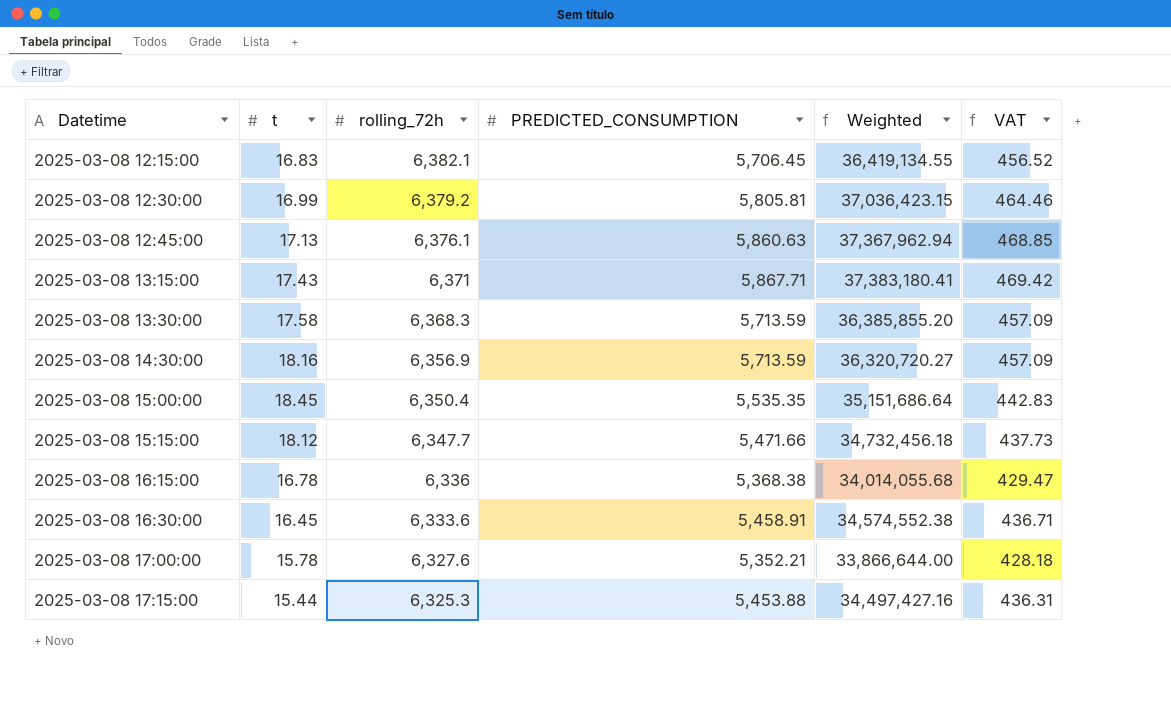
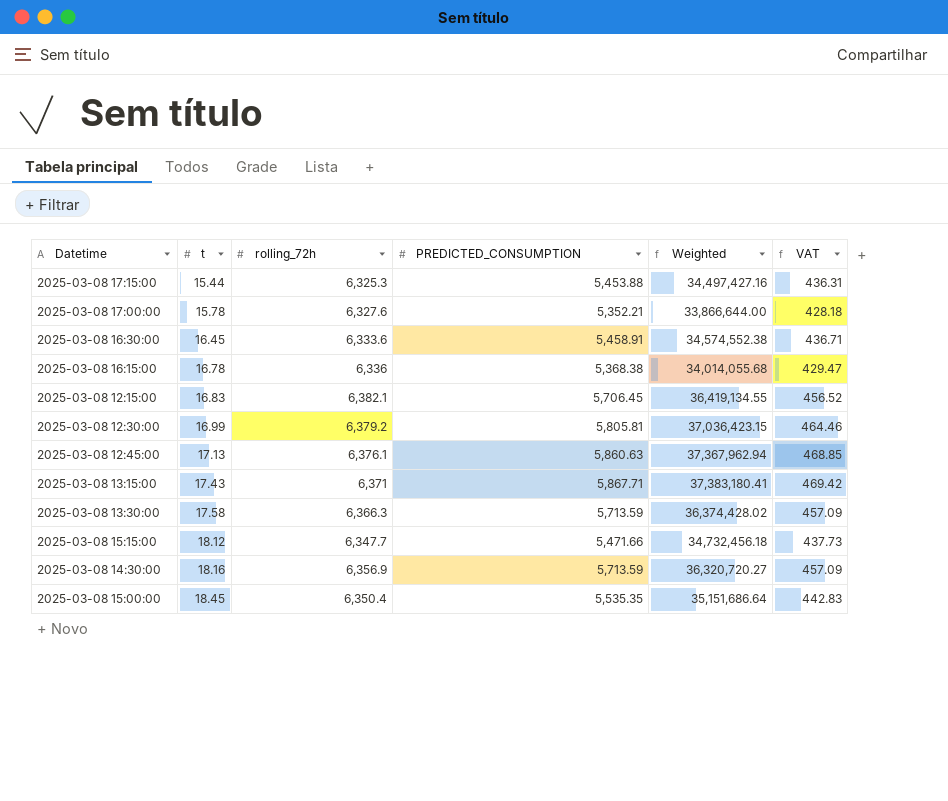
row order: Datetime ascending -> t ascending
2025-03-08 13:30:00 | rolling_72h: 6,368.3 -> 6,366.3
2025-03-08 13:30:00 | Weighted: 36,385,855.20 -> 36,374,428.02

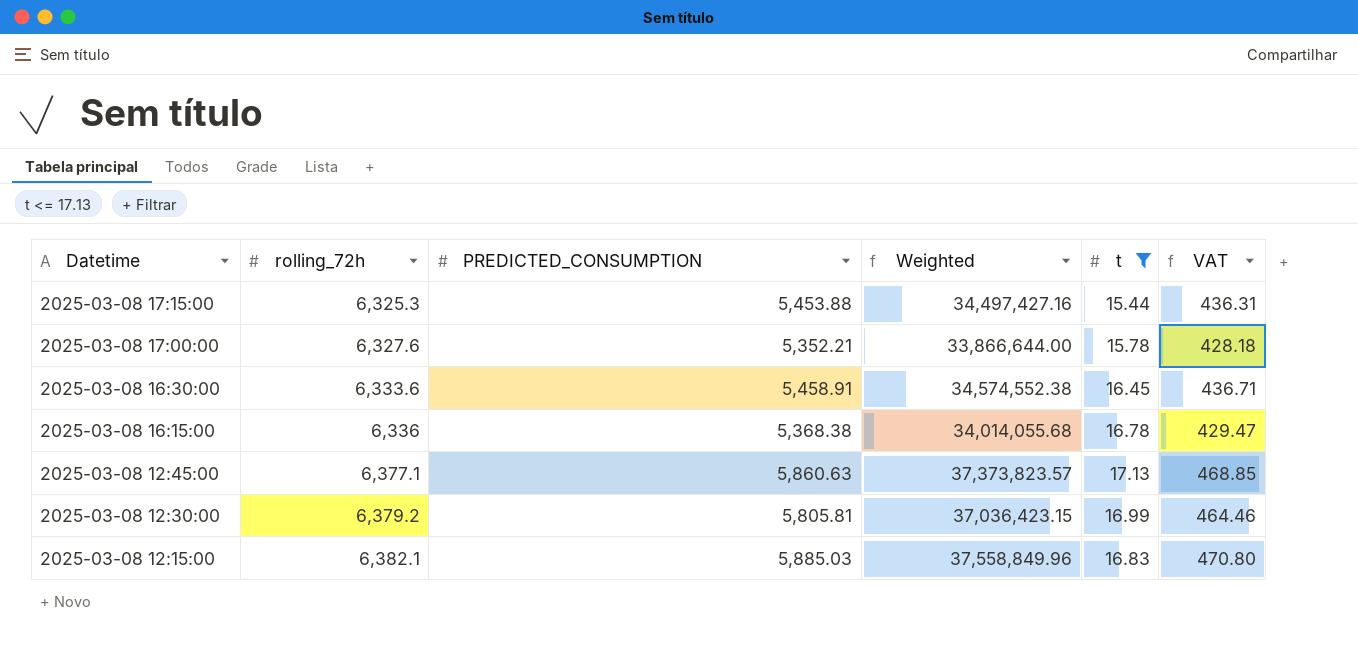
filter: none -> t <= 17.13
row order: t ascending -> Datetime descending
column t | position: 2 -> 5
2025-03-08 12:45:00 | rolling_72h: 6,376.1 -> 6,377.1
2025-03-08 12:45:00 | Weighted: 37,367,962.94 -> 37,373,823.57
2025-03-08 12:15:00 | PREDICTED_CONSUMPTION: 5,706.45 -> 5,885.03
2025-03-08 12:15:00 | Weighted: 36,419,134.55 -> 37,558,849.96
2025-03-08 12:15:00 | VAT: 456.52 -> 470.80

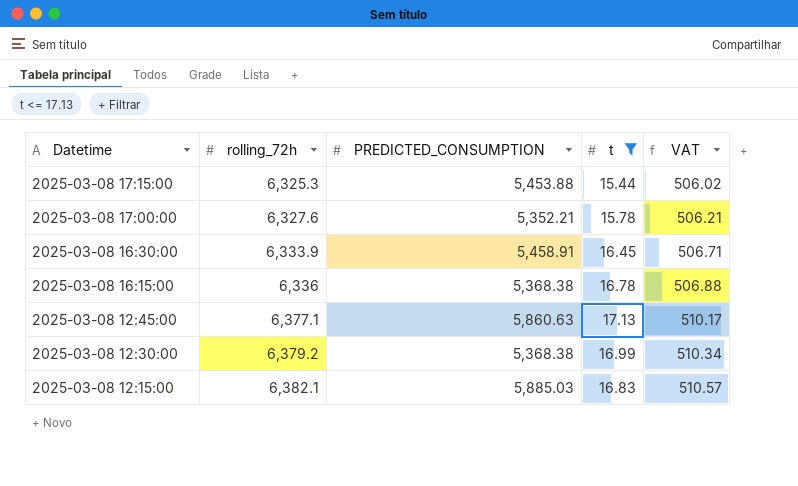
column Weighted | formula: [rolling_72h] * [PREDICTED_CONSUMPTION] -> none
column VAT | formula: [PREDICTED_CONSUMPTION] * 0.08 -> [rolling_72h] * 0.08
2025-03-08 16:30:00 | rolling_72h: 6,333.6 -> 6,333.9
2025-03-08 12:30:00 | PREDICTED_CONSUMPTION: 5,805.81 -> 5,368.38

